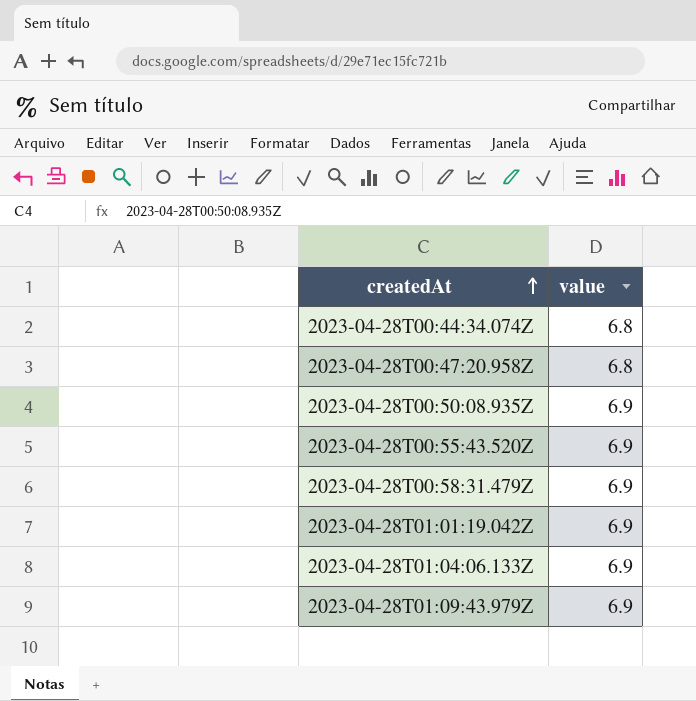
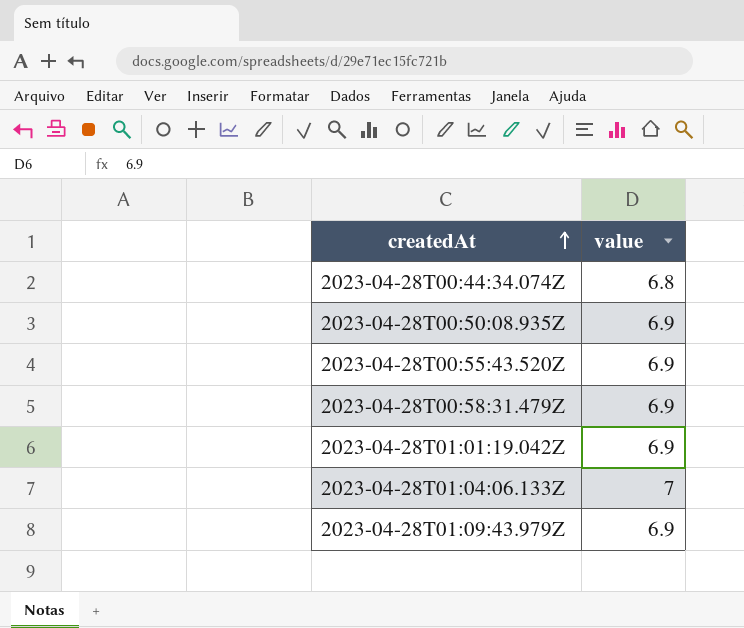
row 2023-04-28T00:47:20.958Z: 6.8 -> none
2023-04-28T01:04:06.133Z | value: 6.9 -> 7

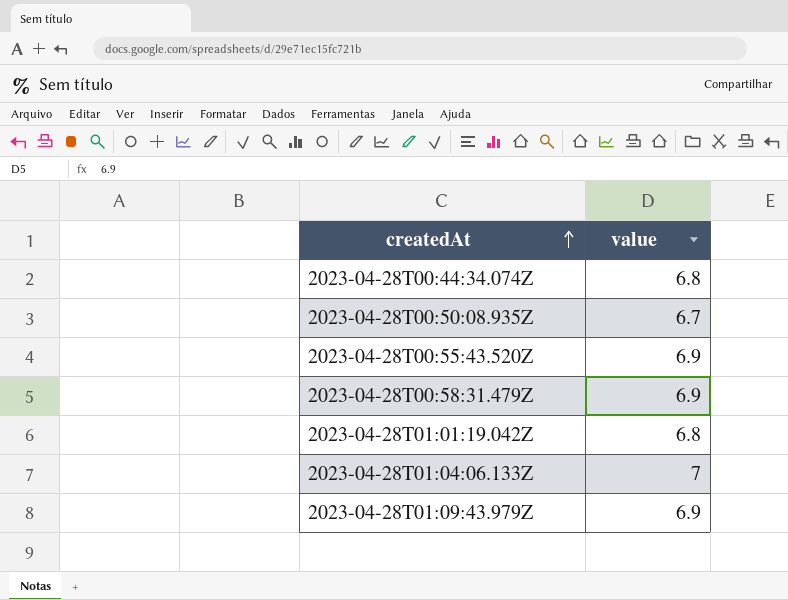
2023-04-28T00:50:08.935Z | value: 6.9 -> 6.7
2023-04-28T01:01:19.042Z | value: 6.9 -> 6.8

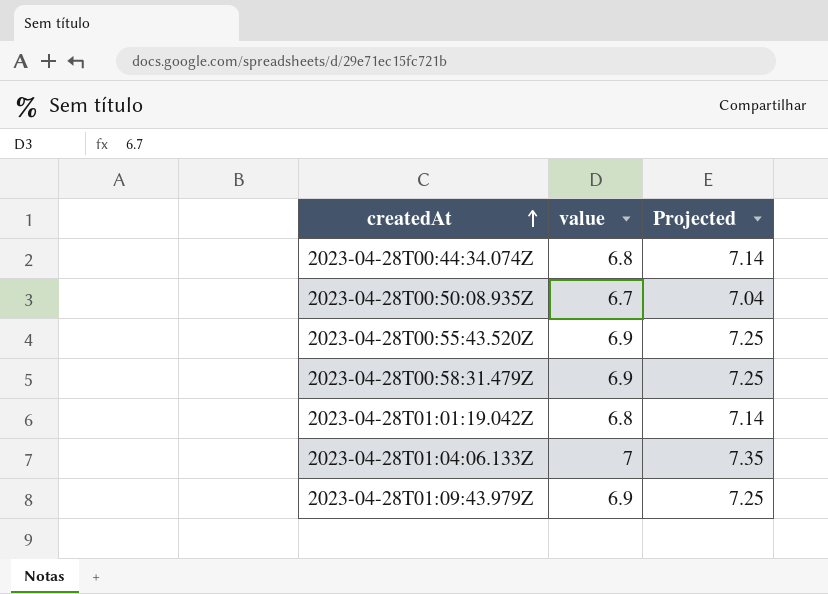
column Projected | formula: none -> [value] * 1.05

